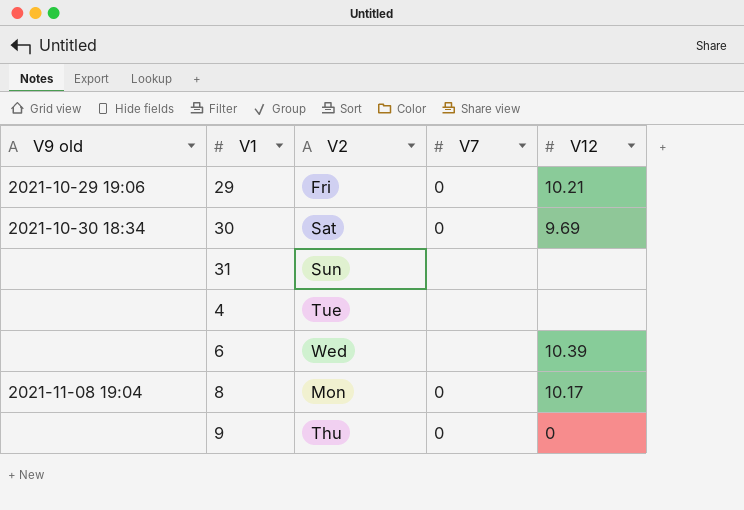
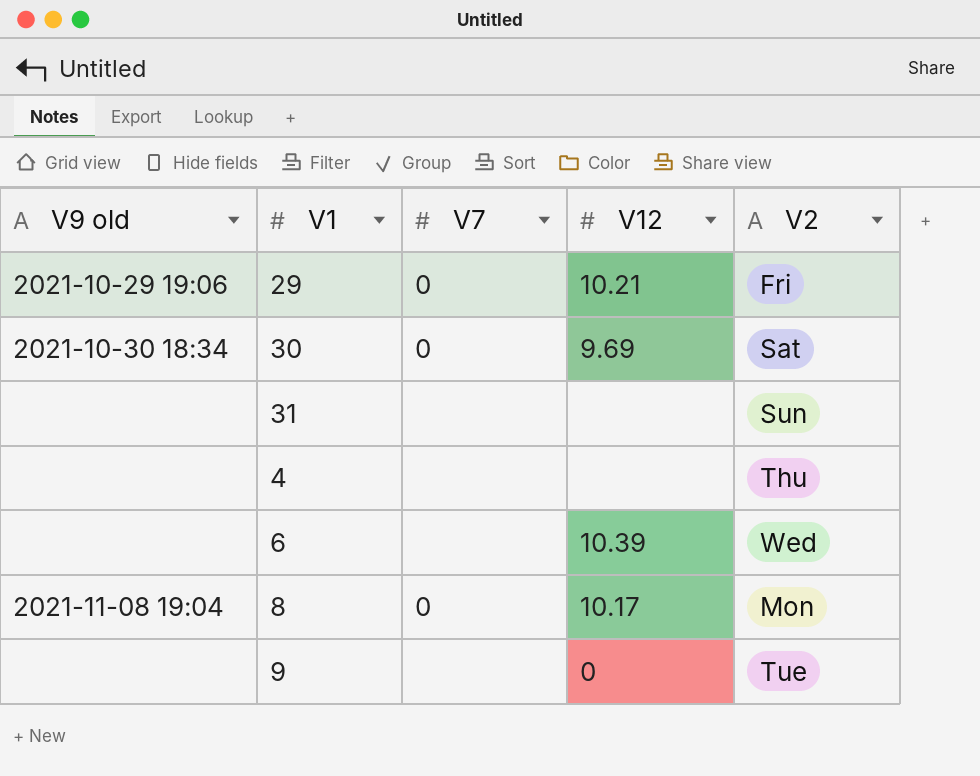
column V2 | position: 3 -> 5
4 | V2: Tue -> Thu
9 | V7: 0 -> none
9 | V2: Thu -> Tue

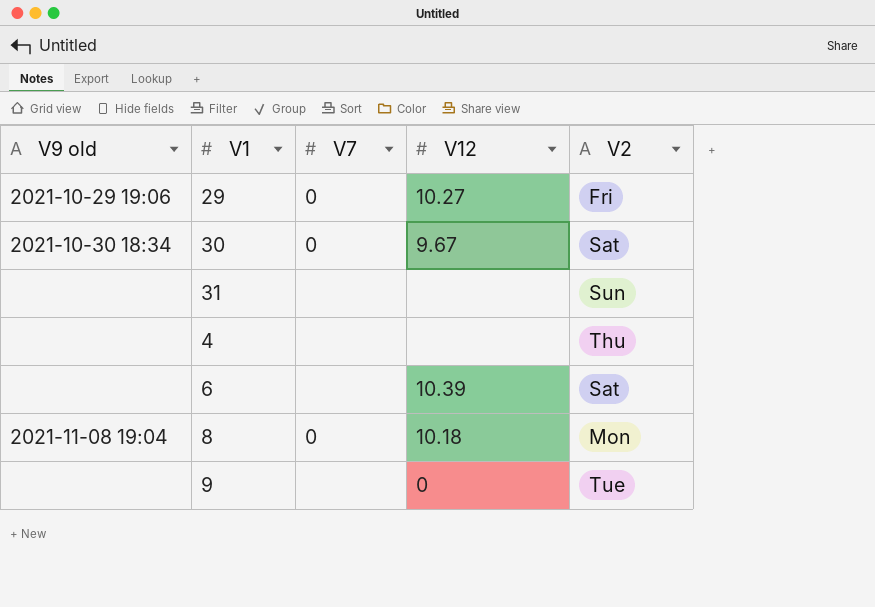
29 | V12: 10.21 -> 10.27
30 | V12: 9.69 -> 9.67
6 | V2: Wed -> Sat
8 | V12: 10.17 -> 10.18

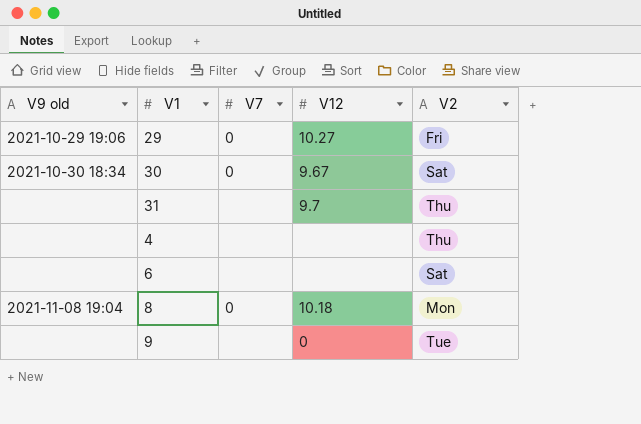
31 | V12: none -> 9.7
31 | V2: Sun -> Thu
6 | V12: 10.39 -> none

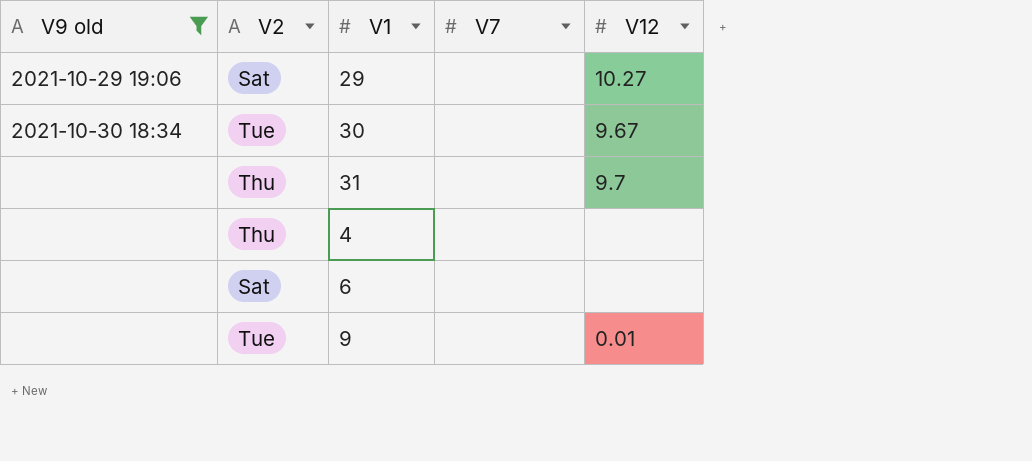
filter: none -> V9 old != 2021-11-08 19:04
column V2 | position: 5 -> 2
29 | V2: Fri -> Sat
29 | V7: 0 -> none
30 | V2: Sat -> Tue
30 | V7: 0 -> none
9 | V12: 0 -> 0.01

